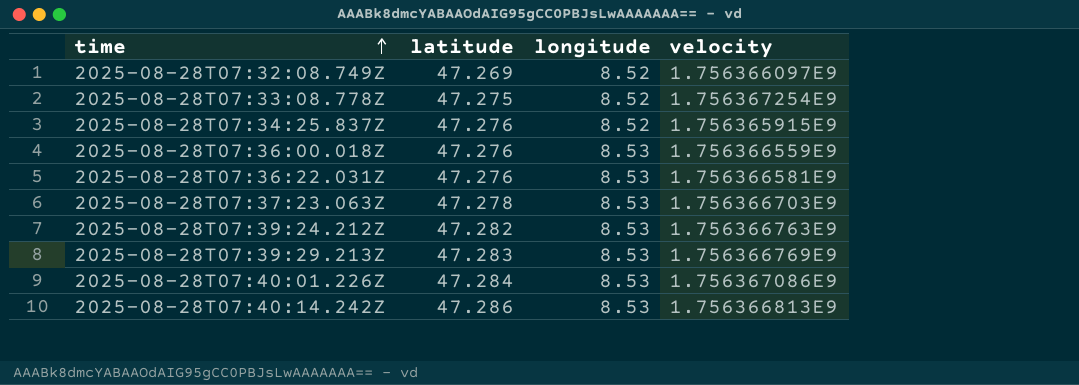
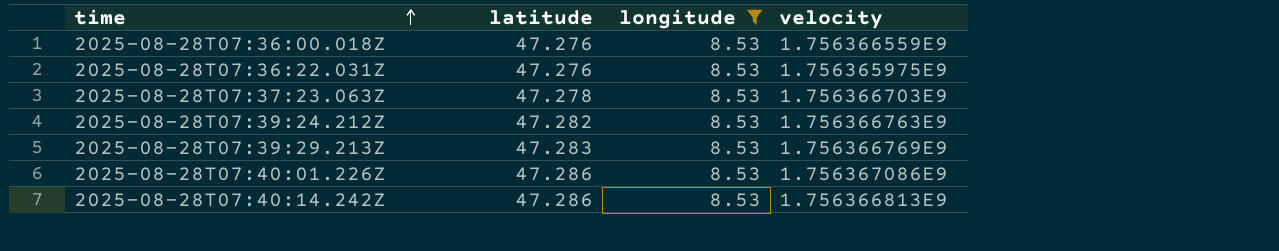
filter: none -> longitude = 8.53
2025-08-28T07:36:22.031Z | velocity: 1.756366581E9 -> 1.756365975E9
2025-08-28T07:40:01.226Z | latitude: 47.284 -> 47.286

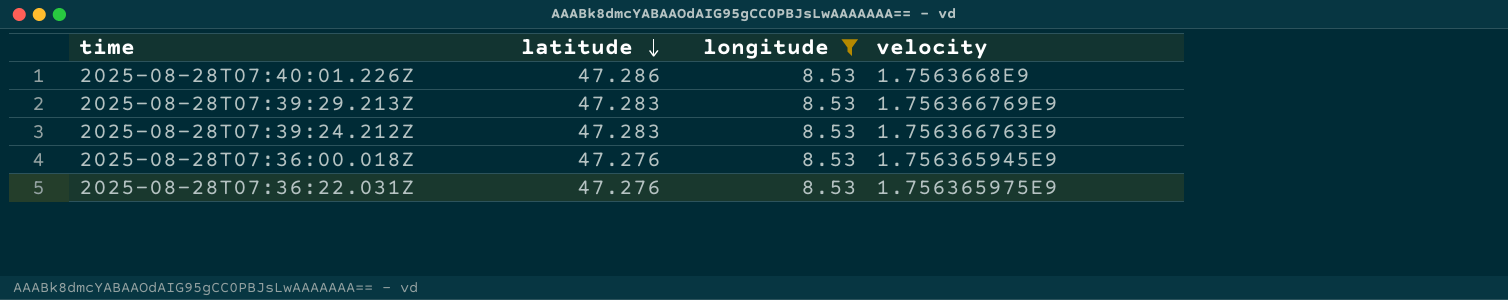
row order: time ascending -> latitude descending
row 2025-08-28T07:37:23.063Z: 47.278 | 8.53 | 1.756366703E9 -> none
row 2025-08-28T07:40:14.242Z: 47.286 | 8.53 | 1.756366813E9 -> none
2025-08-28T07:40:01.226Z | velocity: 1.756367086E9 -> 1.7563668E9
2025-08-28T07:39:24.212Z | latitude: 47.282 -> 47.283
2025-08-28T07:36:00.018Z | velocity: 1.756366559E9 -> 1.756365945E9

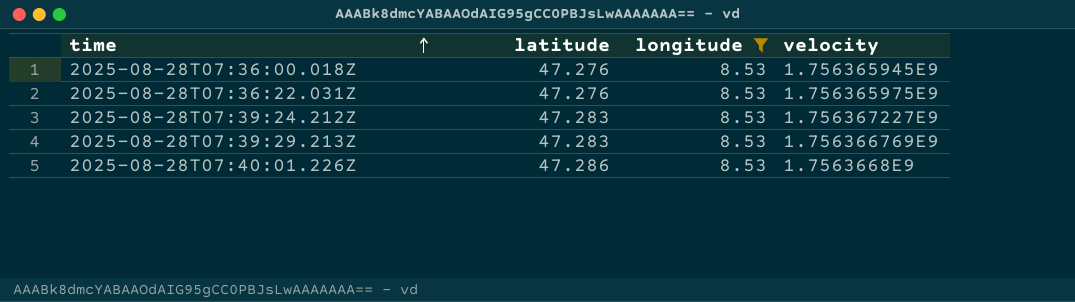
row order: latitude descending -> time ascending
2025-08-28T07:39:24.212Z | velocity: 1.756366763E9 -> 1.756367227E9

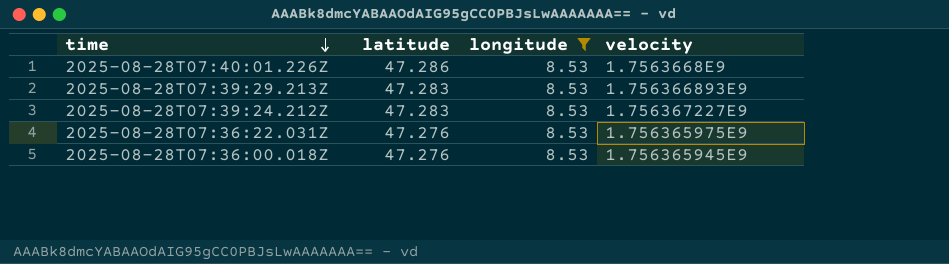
row order: time ascending -> time descending
2025-08-28T07:39:29.213Z | velocity: 1.756366769E9 -> 1.756366893E9

